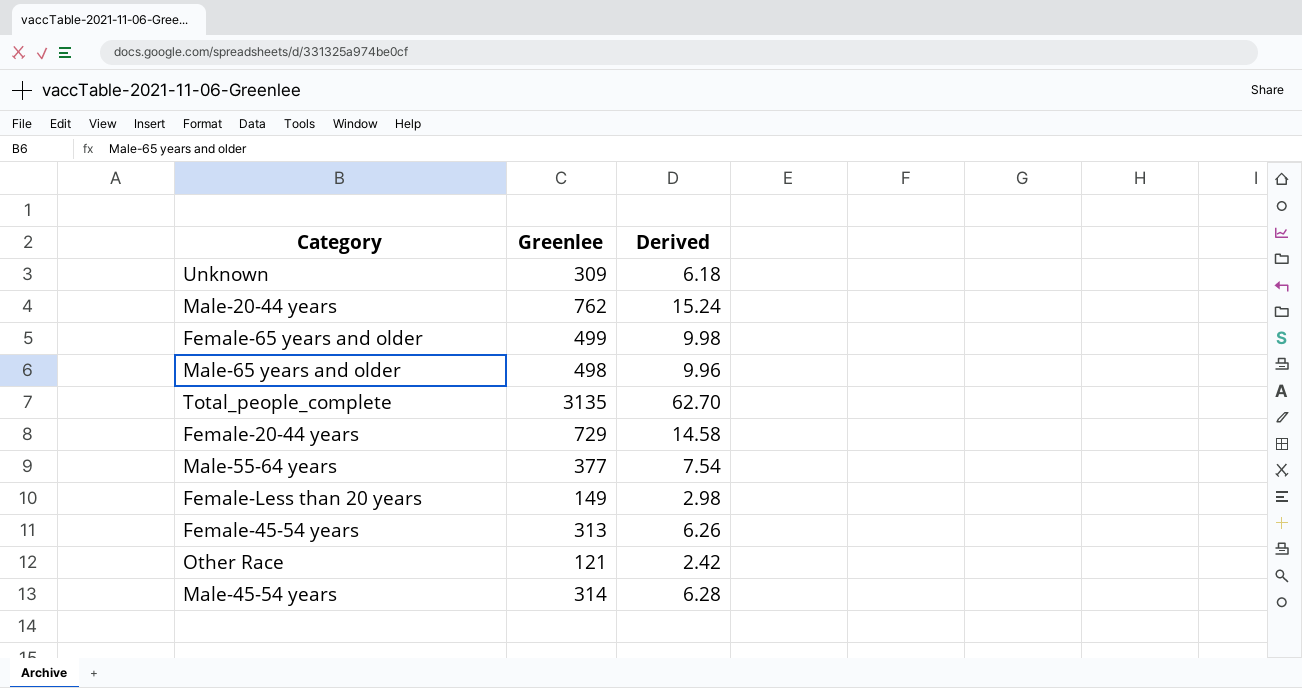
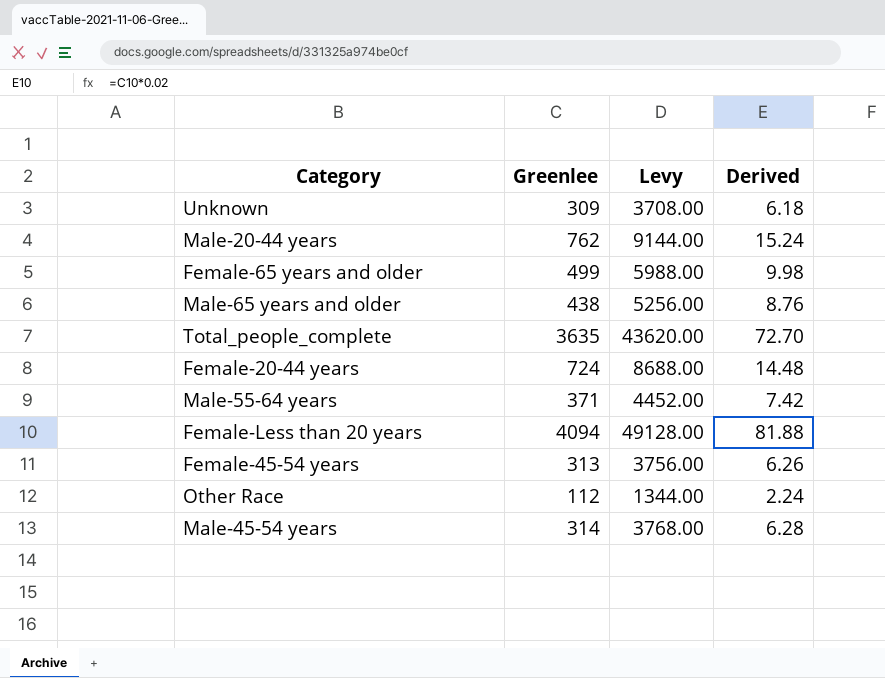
column Levy | formula: none -> [Greenlee] * 12
Male-65 years and older | Greenlee: 498 -> 438
Male-65 years and older | Derived: 9.96 -> 8.76
Total_people_complete | Greenlee: 3135 -> 3635
Total_people_complete | Derived: 62.70 -> 72.70
Female-20-44 years | Greenlee: 729 -> 724
Female-20-44 years | Derived: 14.58 -> 14.48
Male-55-64 years | Greenlee: 377 -> 371
Male-55-64 years | Derived: 7.54 -> 7.42
Female-Less than 20 years | Greenlee: 149 -> 4094
Female-Less than 20 years | Derived: 2.98 -> 81.88
Other Race | Greenlee: 121 -> 112
Other Race | Derived: 2.42 -> 2.24

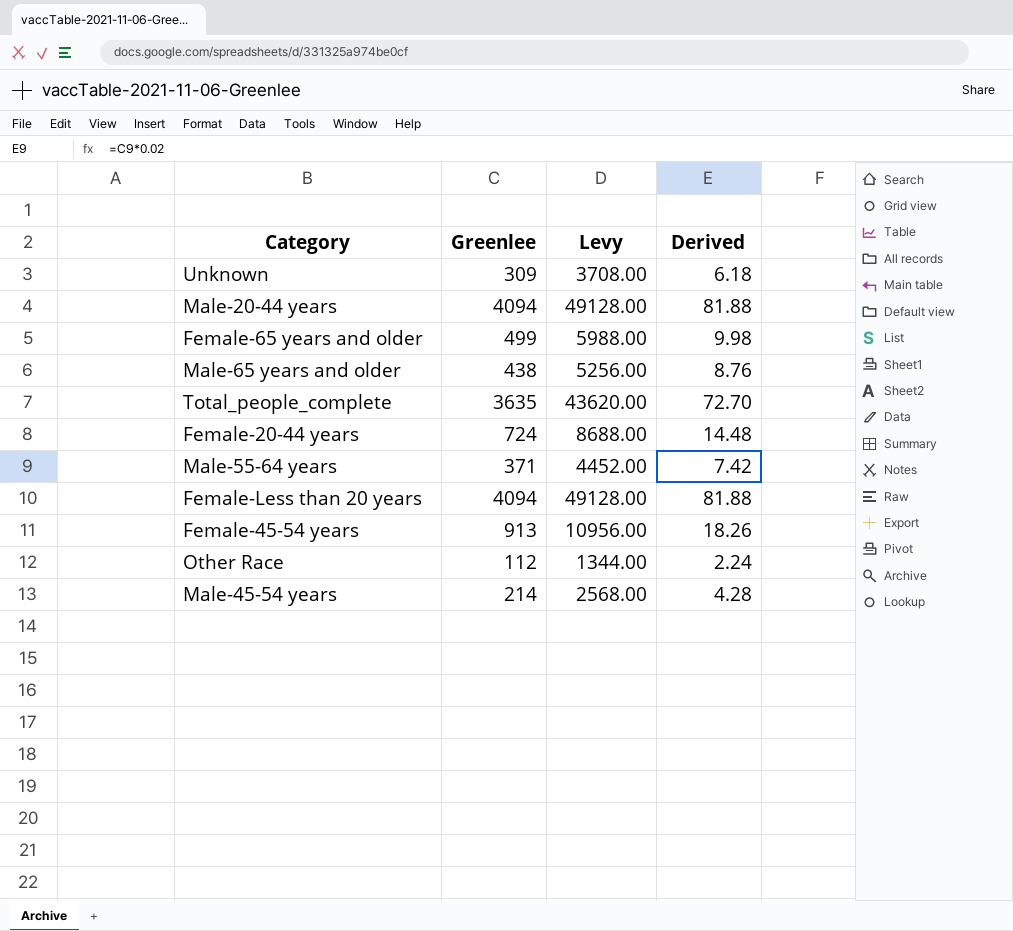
Male-20-44 years | Greenlee: 762 -> 4094
Male-20-44 years | Levy: 9144.00 -> 49128.00
Male-20-44 years | Derived: 15.24 -> 81.88
Female-45-54 years | Greenlee: 313 -> 913
Female-45-54 years | Levy: 3756.00 -> 10956.00
Female-45-54 years | Derived: 6.26 -> 18.26
Male-45-54 years | Greenlee: 314 -> 214
Male-45-54 years | Levy: 3768.00 -> 2568.00
Male-45-54 years | Derived: 6.28 -> 4.28

